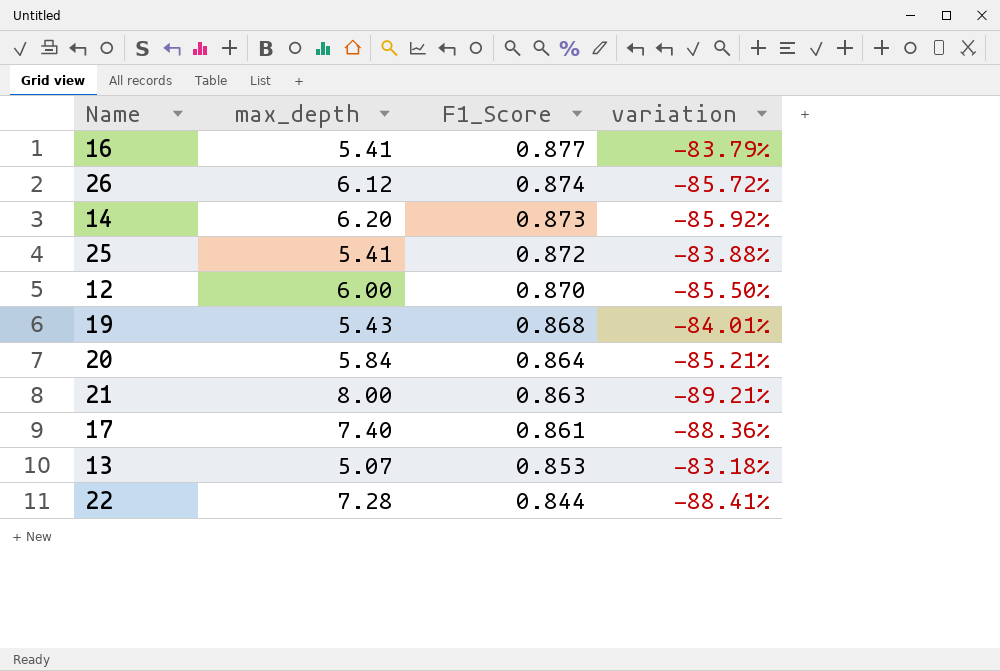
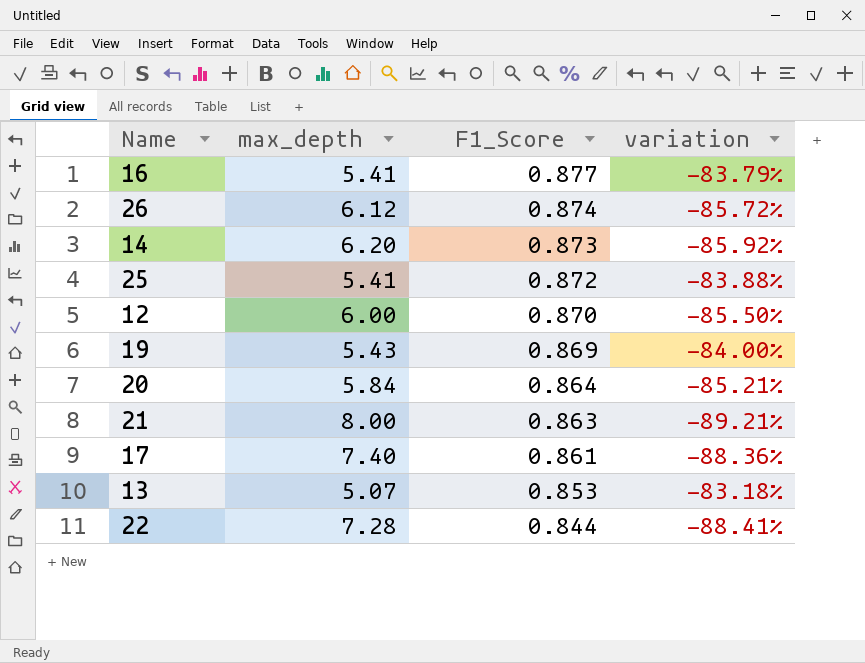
19 | F1_Score: 0.868 -> 0.869
19 | variation: -84.01% -> -84.00%

